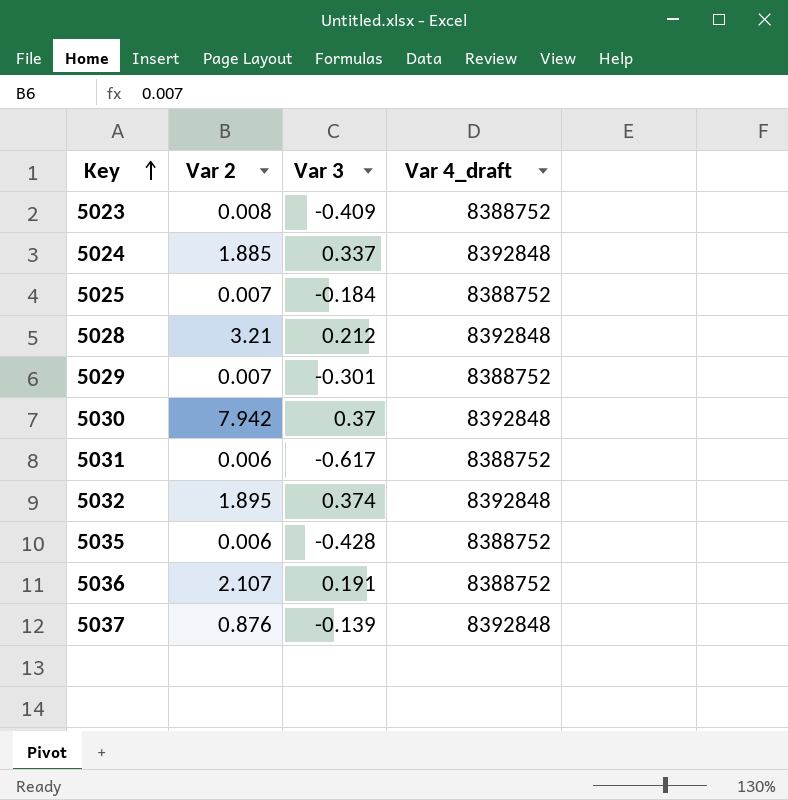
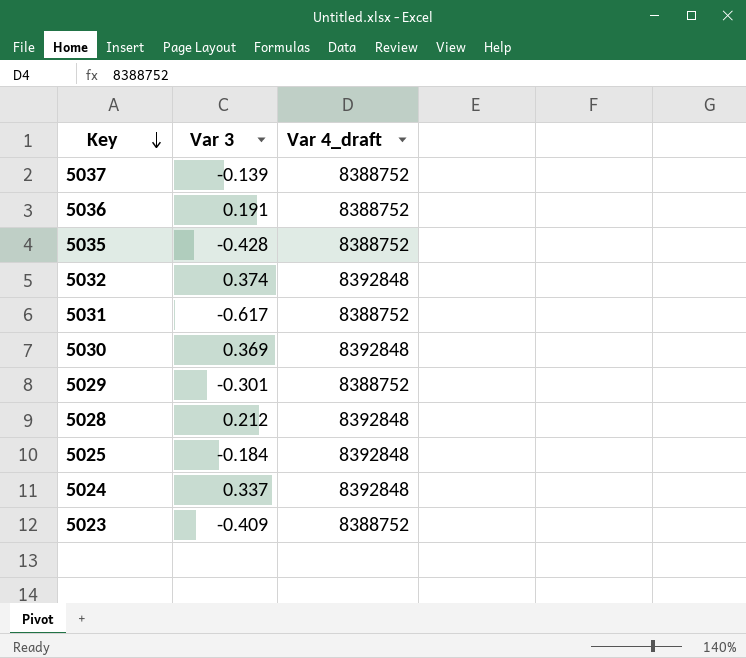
row order: Key ascending -> Key descending
column Var 2 | position: 2 -> none
5037 | Var 4_draft: 8392848 -> 8388752
5030 | Var 3: 0.37 -> 0.369
5025 | Var 4_draft: 8388752 -> 8392848

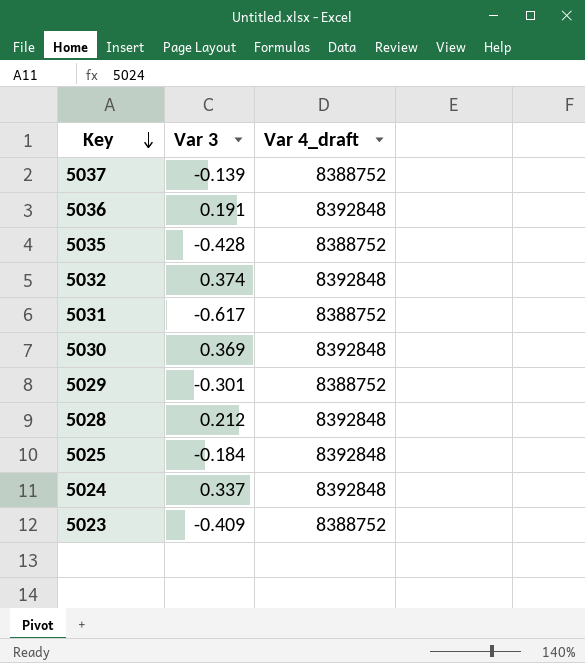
5036 | Var 4_draft: 8388752 -> 8392848

